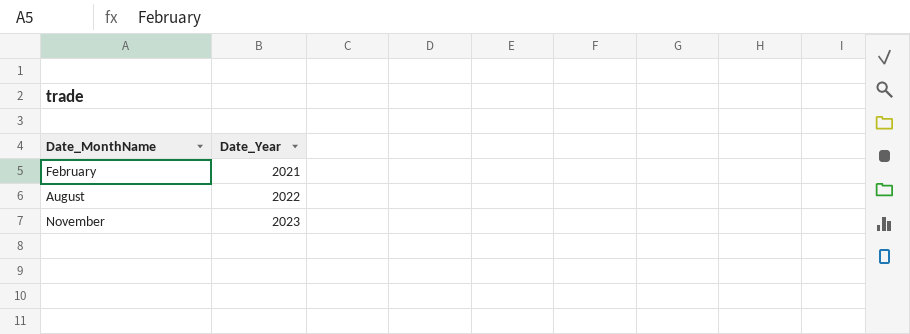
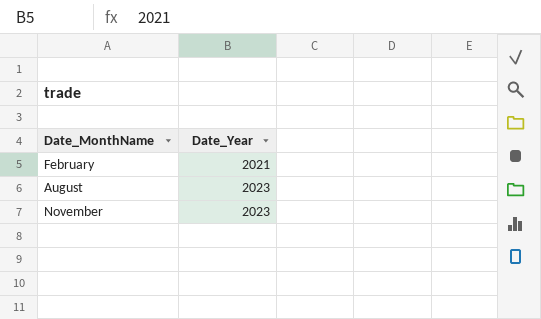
August | Date_Year: 2022 -> 2023

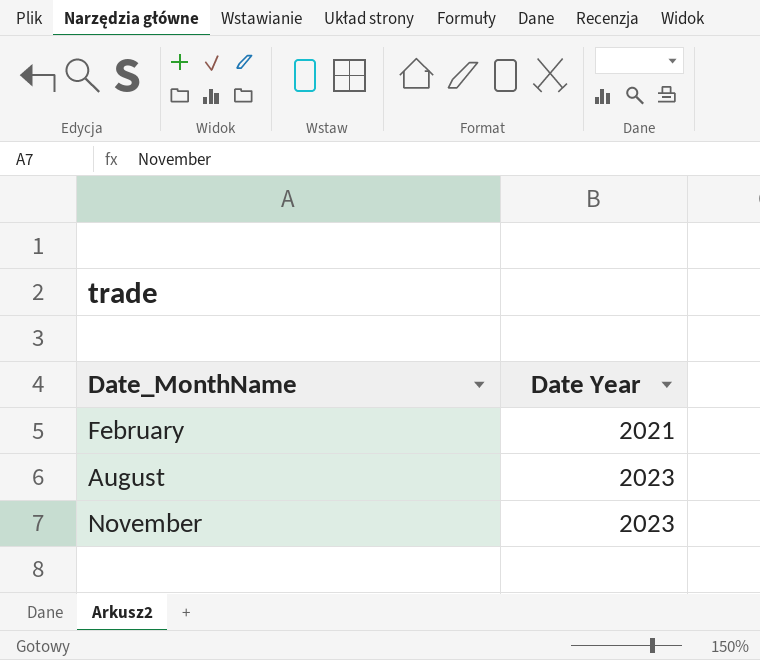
column name: Date_Year -> Date Year

